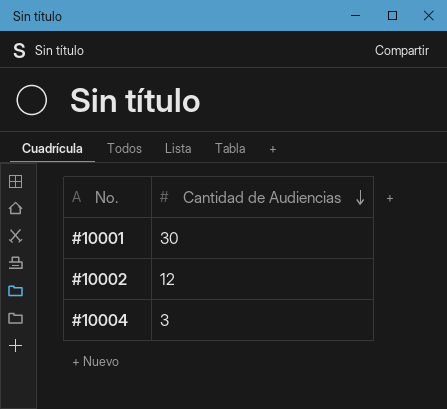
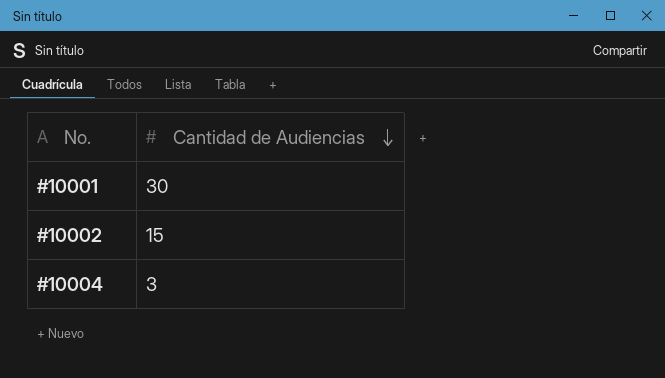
#10002 | Cantidad de Audiencias: 12 -> 15

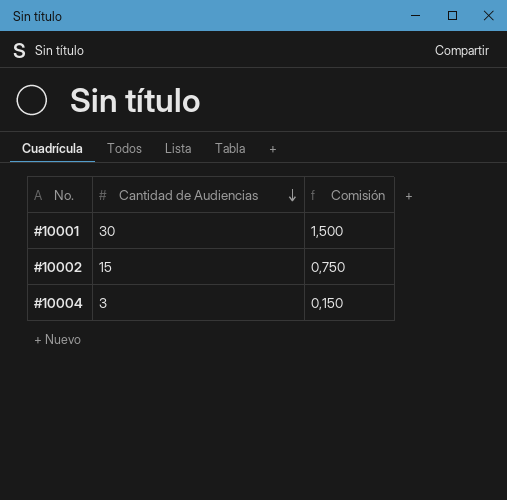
column Comisión | formula: none -> [Cantidad de Audiencias] * 0,05

